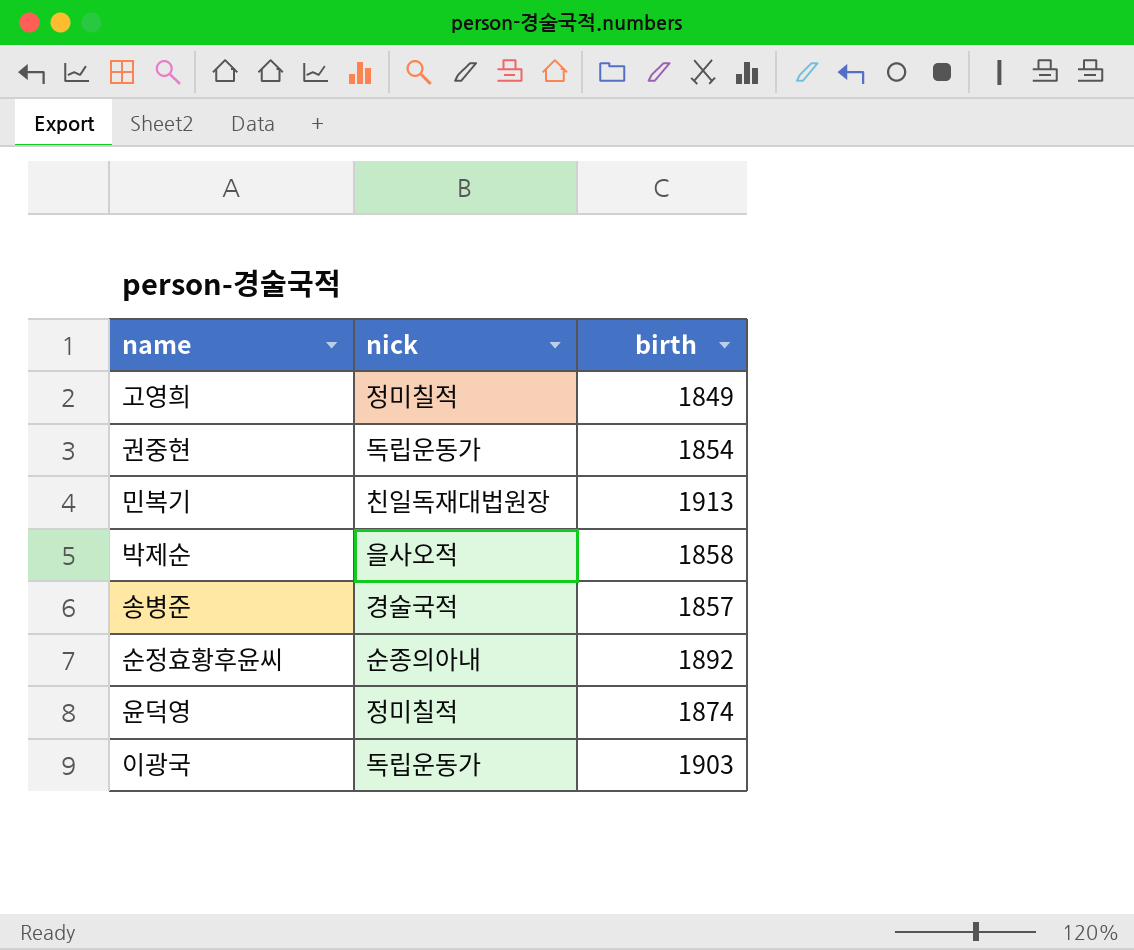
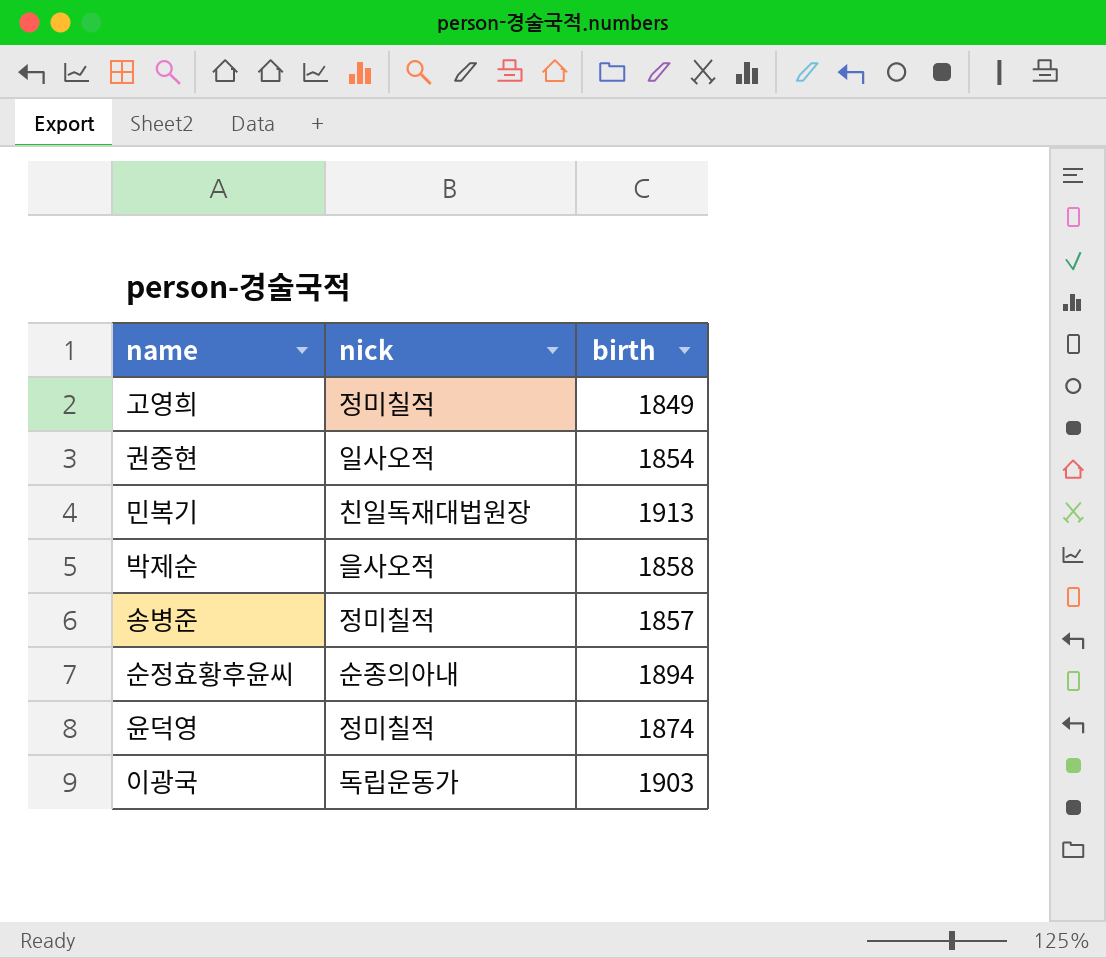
권중현 | nick: 독립운동가 -> 일사오적
송병준 | nick: 경술국적 -> 정미칠적
순정효황후윤씨 | birth: 1892 -> 1894

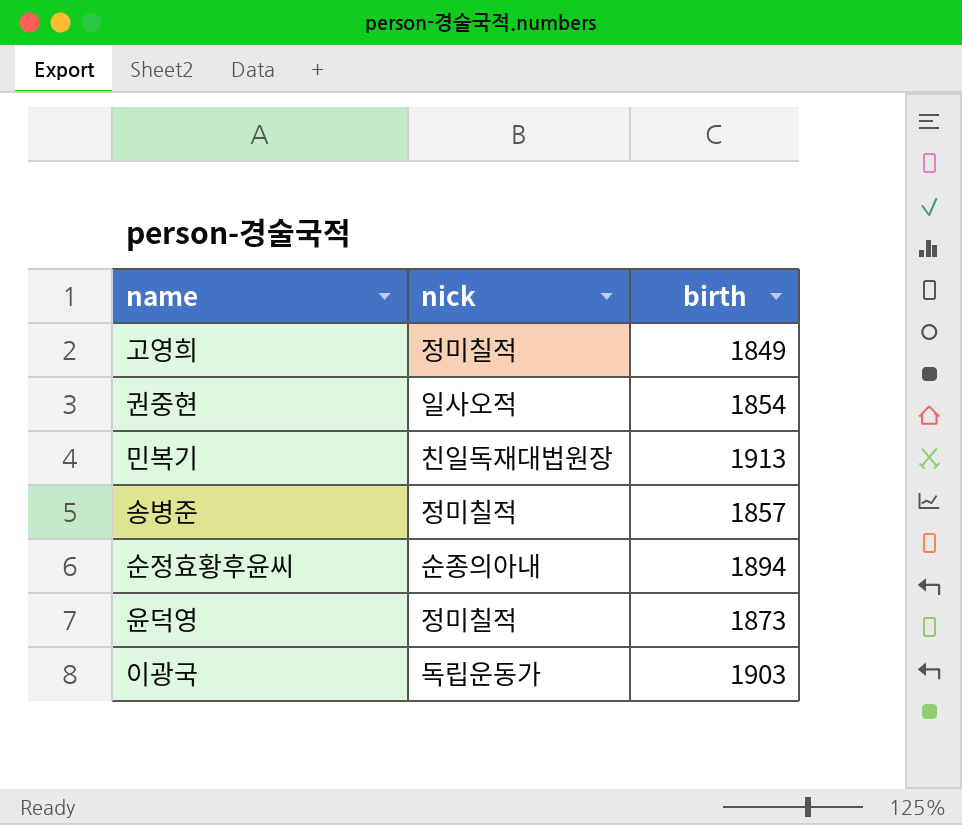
row 박제순: 을사오적 | 1858 -> none
윤덕영 | birth: 1874 -> 1873

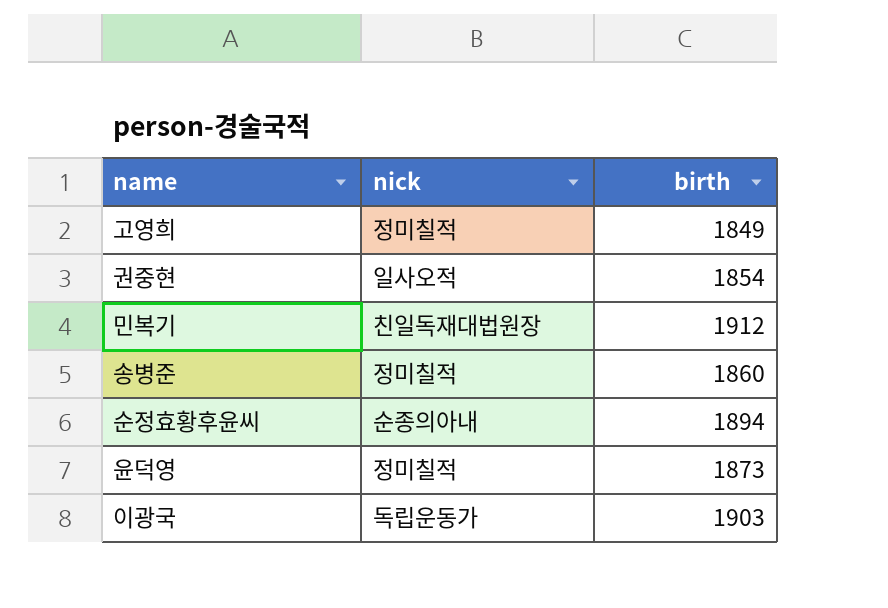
민복기 | birth: 1913 -> 1912
송병준 | birth: 1857 -> 1860

